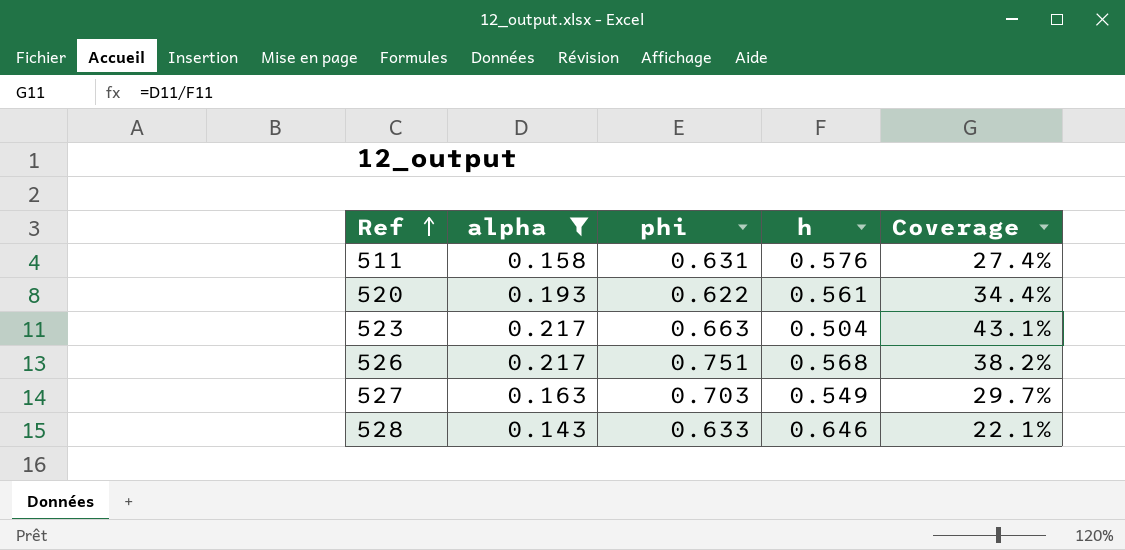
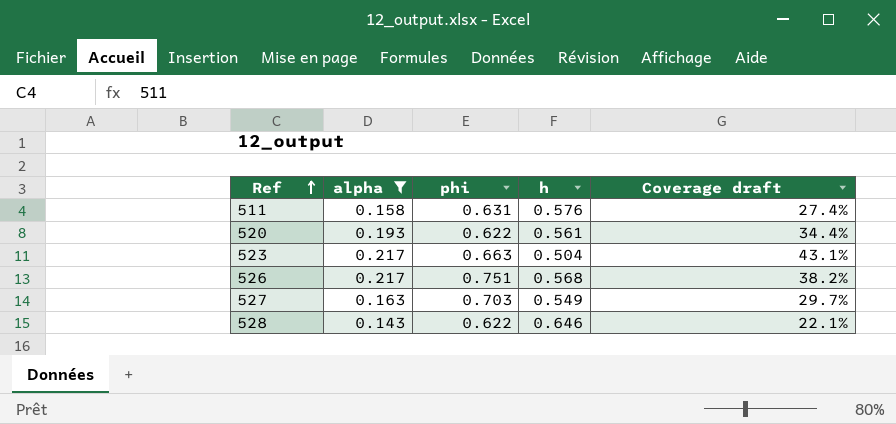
column name: Coverage -> Coverage draft
528 | phi: 0.633 -> 0.622

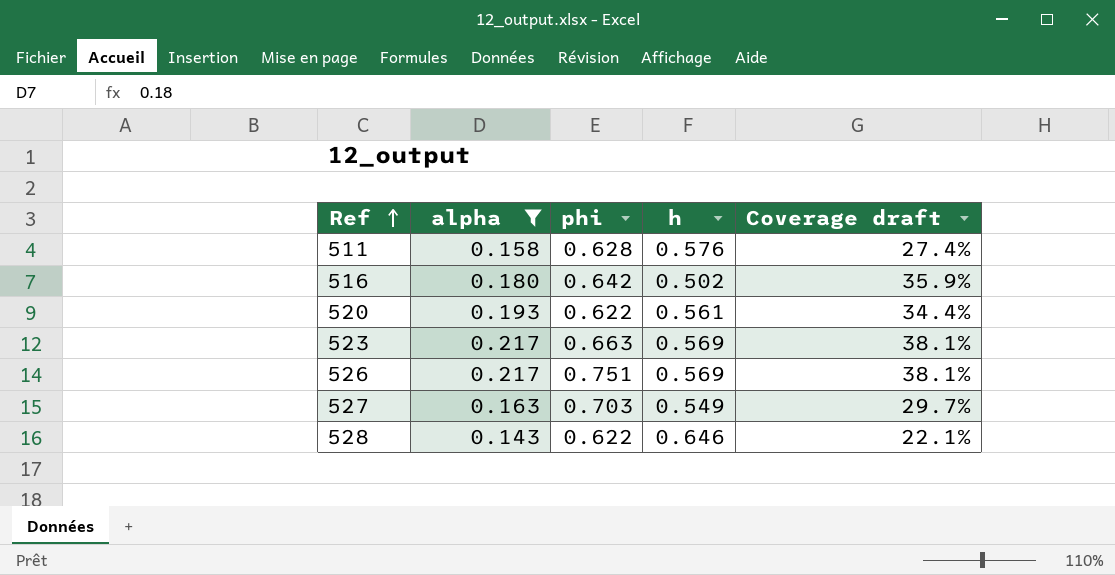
511 | phi: 0.631 -> 0.628
row 516: none -> 0.180 | 0.642 | 0.502 | 35.9%
523 | h: 0.504 -> 0.569
523 | Coverage draft: 43.1% -> 38.1%
526 | h: 0.568 -> 0.569
526 | Coverage draft: 38.2% -> 38.1%

